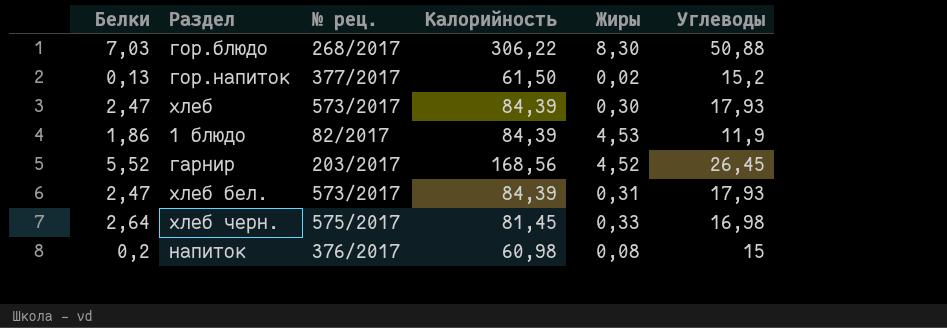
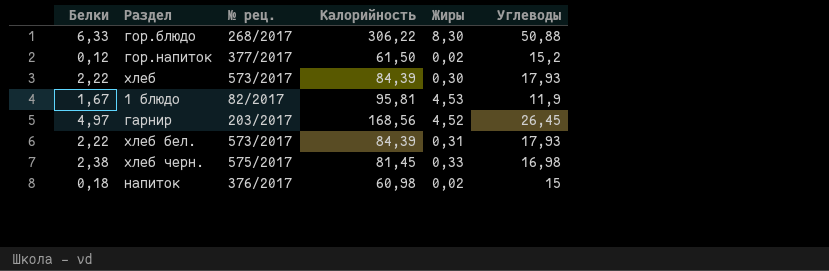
гор.блюдо | Белки: 7,03 -> 6,33
гор.напиток | Белки: 0,13 -> 0,12
хлеб | Белки: 2,47 -> 2,22
1 блюдо | Белки: 1,86 -> 1,67
1 блюдо | Калорийность: 84,39 -> 95,81
гарнир | Белки: 5,52 -> 4,97
хлеб бел. | Белки: 2,47 -> 2,22
хлеб черн. | Белки: 2,64 -> 2,38
напиток | Белки: 0,2 -> 0,18
напиток | Жиры: 0,08 -> 0,02

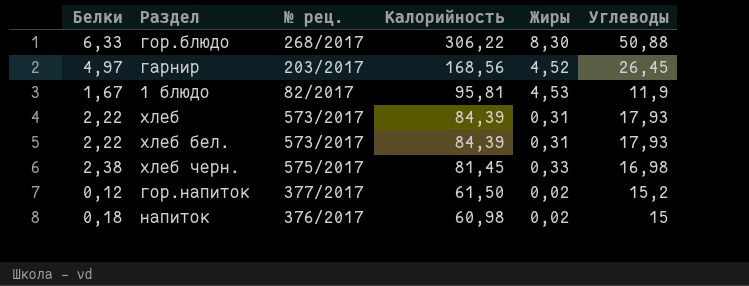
row order: none -> Калорийность descending
хлеб | Жиры: 0,30 -> 0,31

